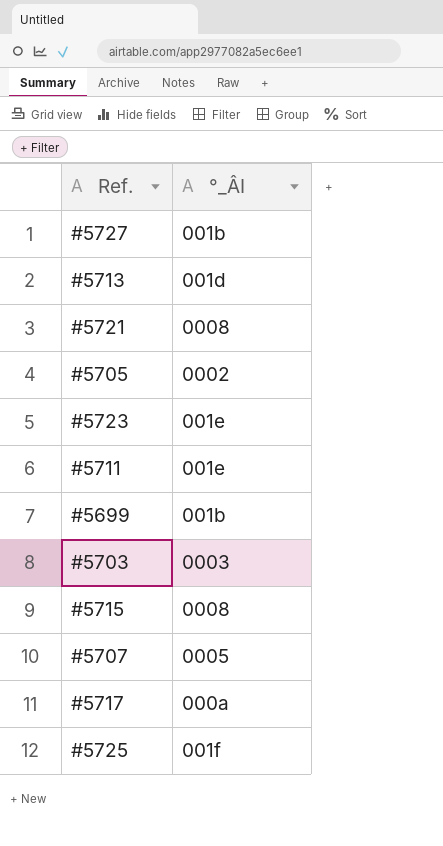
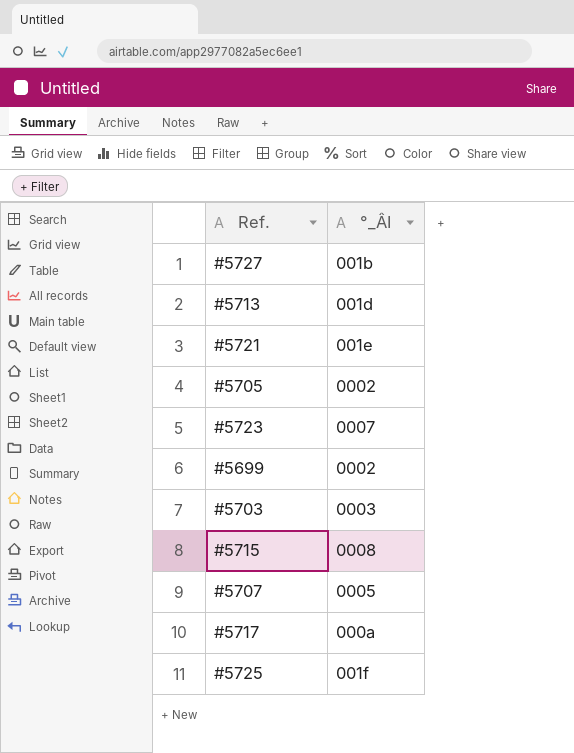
row #5711: 001e -> none
#5721 | °_ÂI: 0008 -> 001e
#5723 | °_ÂI: 001e -> 0007
#5699 | °_ÂI: 001b -> 0002

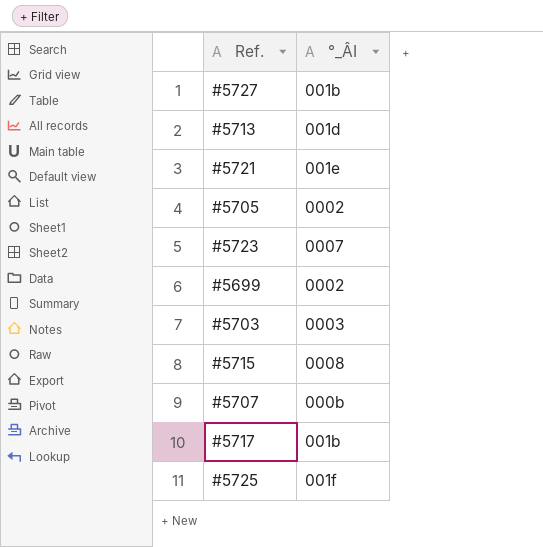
#5707 | °_ÂI: 0005 -> 000b
#5717 | °_ÂI: 000a -> 001b

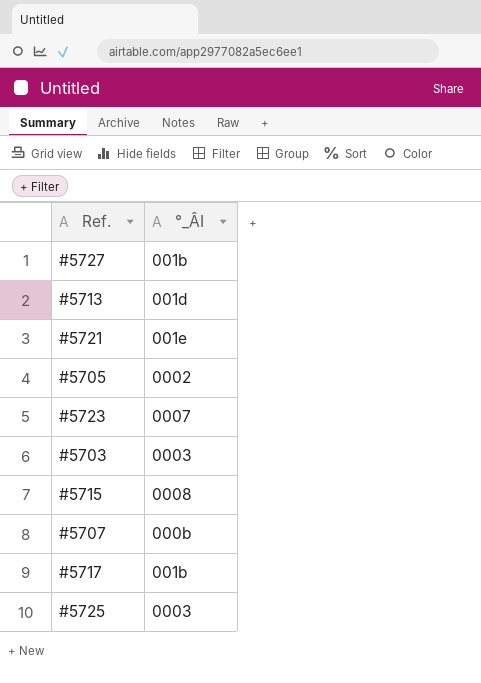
row #5699: 0002 -> none
#5725 | °_ÂI: 001f -> 0003

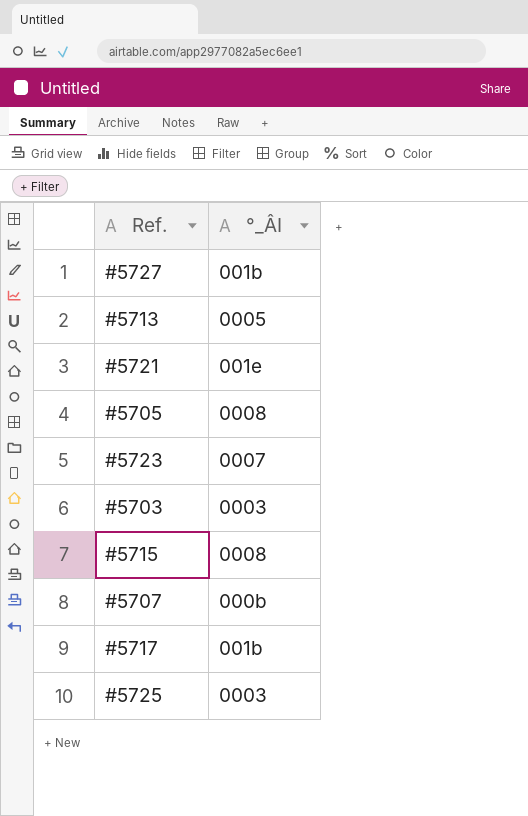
#5713 | °_ÂI: 001d -> 0005
#5705 | °_ÂI: 0002 -> 0008

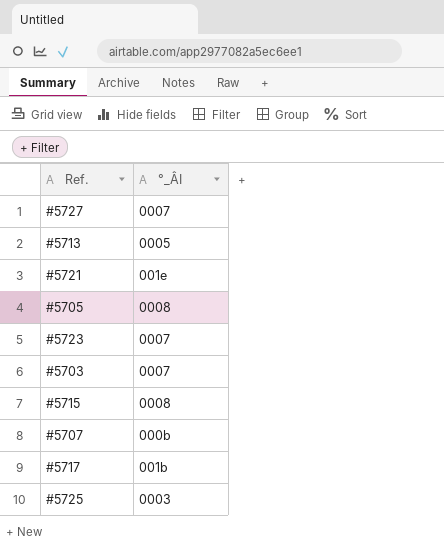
#5727 | °_ÂI: 001b -> 0007
#5703 | °_ÂI: 0003 -> 0007

